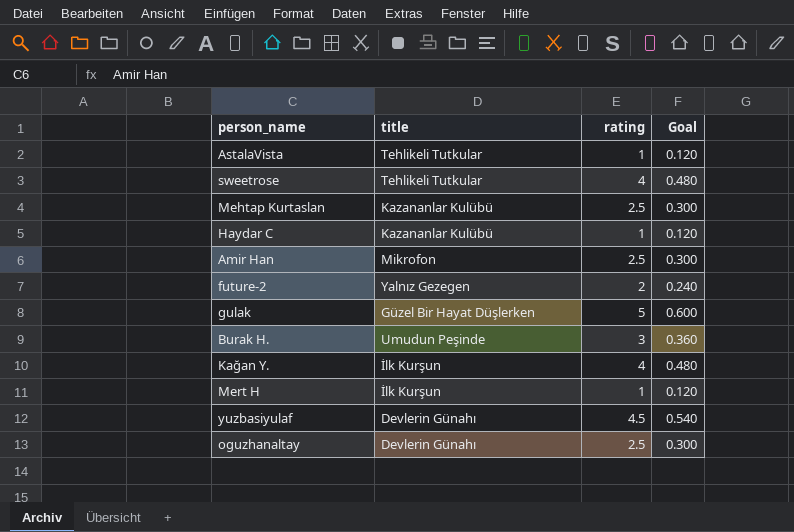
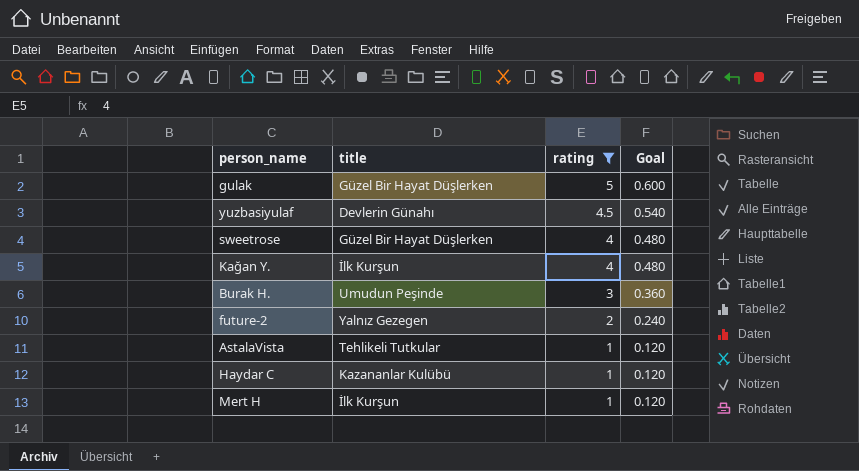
filter: none -> rating != 2.5
row order: none -> rating descending
sweetrose | title: Tehlikeli Tutkular -> Güzel Bir Hayat Düşlerken

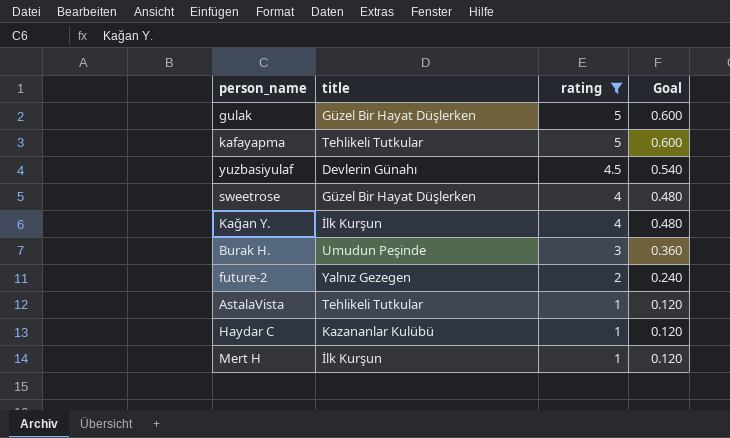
row kafayapma: none -> Tehlikeli Tutkular | 5 | 0.600

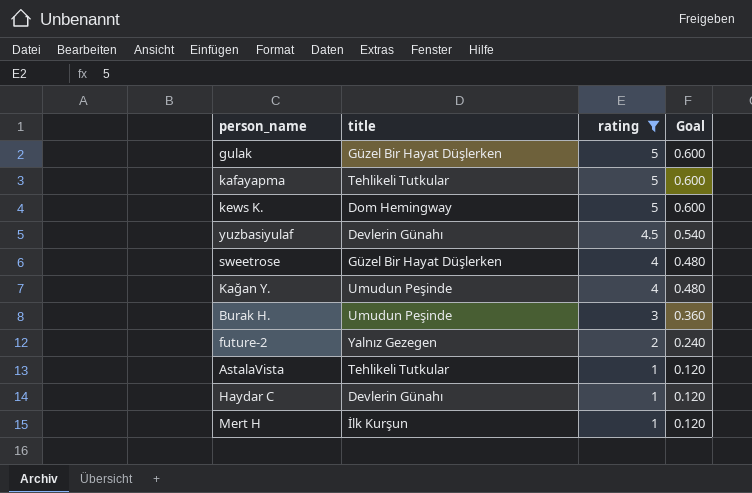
row kews K.: none -> Dom Hemingway | 5 | 0.600
Kağan Y. | title: İlk Kurşun -> Umudun Peşinde
Haydar C | title: Kazananlar Kulübü -> Devlerin Günahı

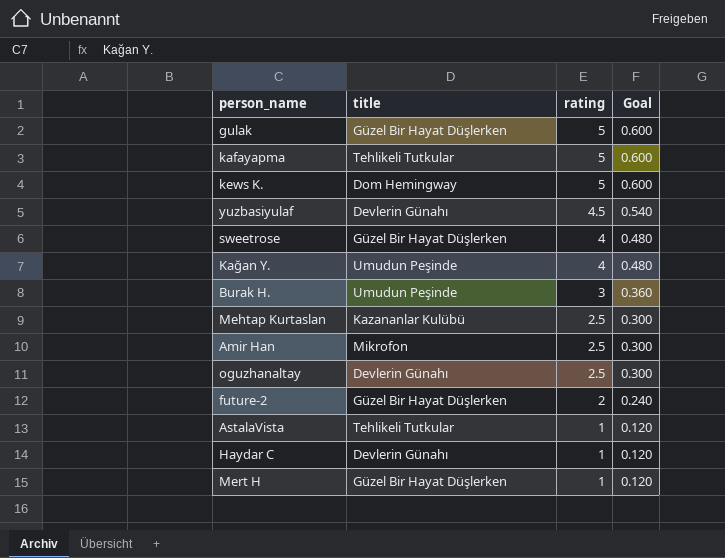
filter: rating != 2.5 -> none
future-2 | title: Yalnız Gezegen -> Güzel Bir Hayat Düşlerken
Mert H | title: İlk Kurşun -> Güzel Bir Hayat Düşlerken

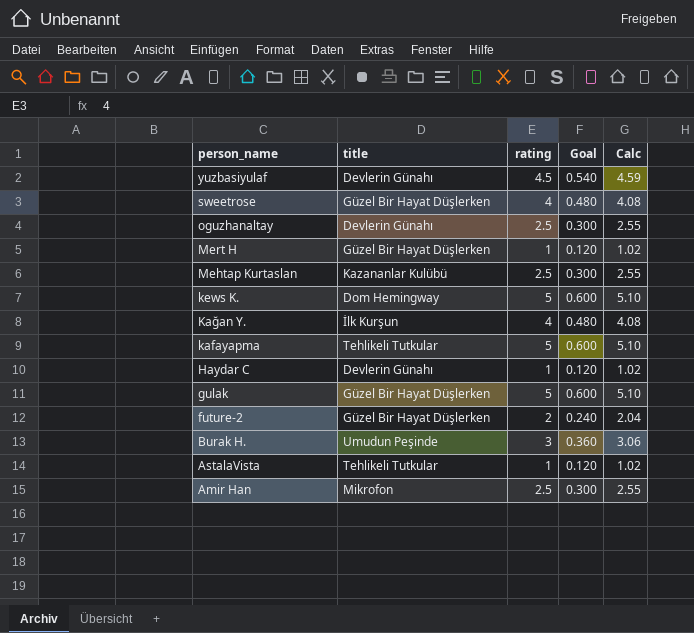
row order: rating descending -> person_name descending
column Calc | formula: none -> [rating] * 1.02
Kağan Y. | title: Umudun Peşinde -> İlk Kurşun

